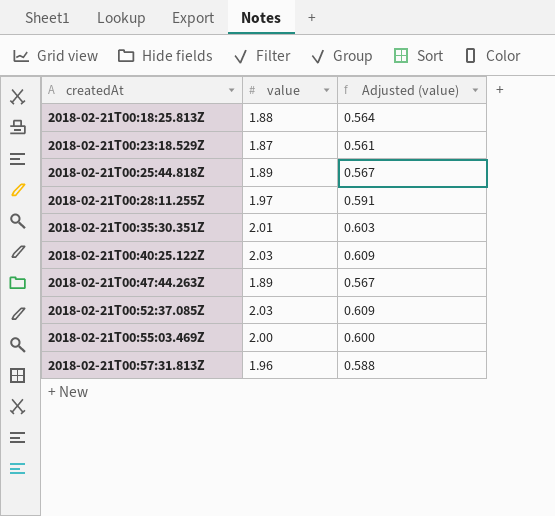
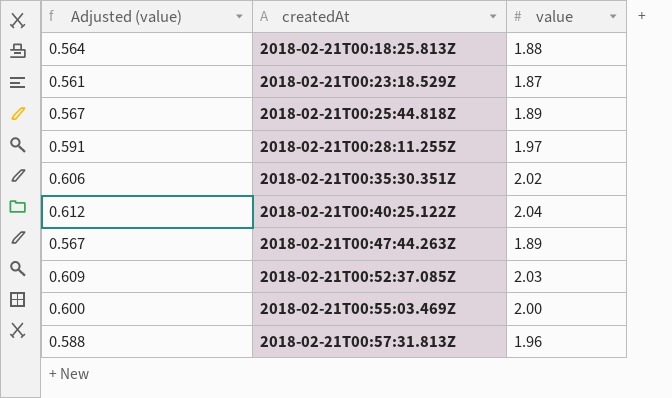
column Adjusted (value) | position: 3 -> 1
2018-02-21T00:35:30.351Z | Adjusted (value): 0.603 -> 0.606
2018-02-21T00:35:30.351Z | value: 2.01 -> 2.02
2018-02-21T00:40:25.122Z | Adjusted (value): 0.609 -> 0.612
2018-02-21T00:40:25.122Z | value: 2.03 -> 2.04

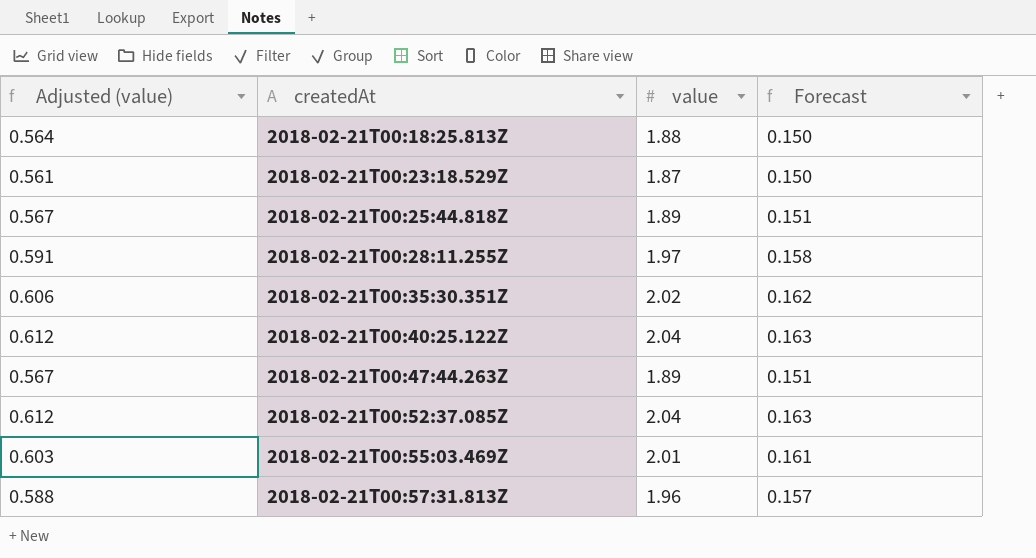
column Forecast | formula: none -> [value] * 0.08
2018-02-21T00:52:37.085Z | Adjusted (value): 0.609 -> 0.612
2018-02-21T00:52:37.085Z | value: 2.03 -> 2.04
2018-02-21T00:55:03.469Z | Adjusted (value): 0.600 -> 0.603
2018-02-21T00:55:03.469Z | value: 2.00 -> 2.01

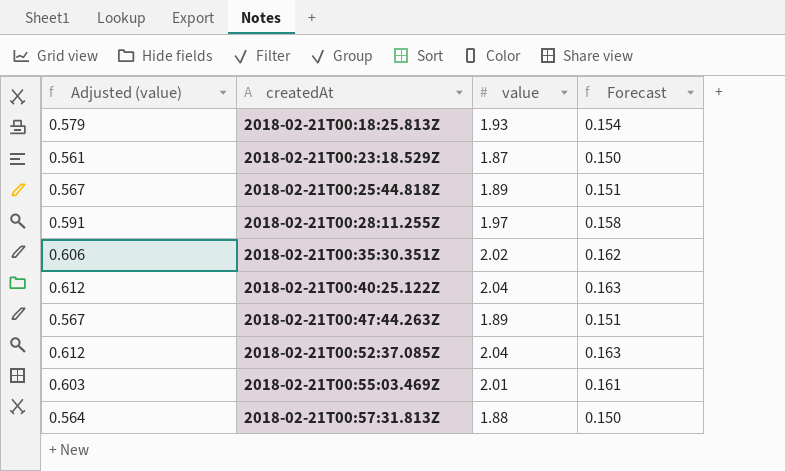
2018-02-21T00:18:25.813Z | Adjusted (value): 0.564 -> 0.579
2018-02-21T00:18:25.813Z | value: 1.88 -> 1.93
2018-02-21T00:18:25.813Z | Forecast: 0.150 -> 0.154
2018-02-21T00:57:31.813Z | Adjusted (value): 0.588 -> 0.564
2018-02-21T00:57:31.813Z | value: 1.96 -> 1.88
2018-02-21T00:57:31.813Z | Forecast: 0.157 -> 0.150

